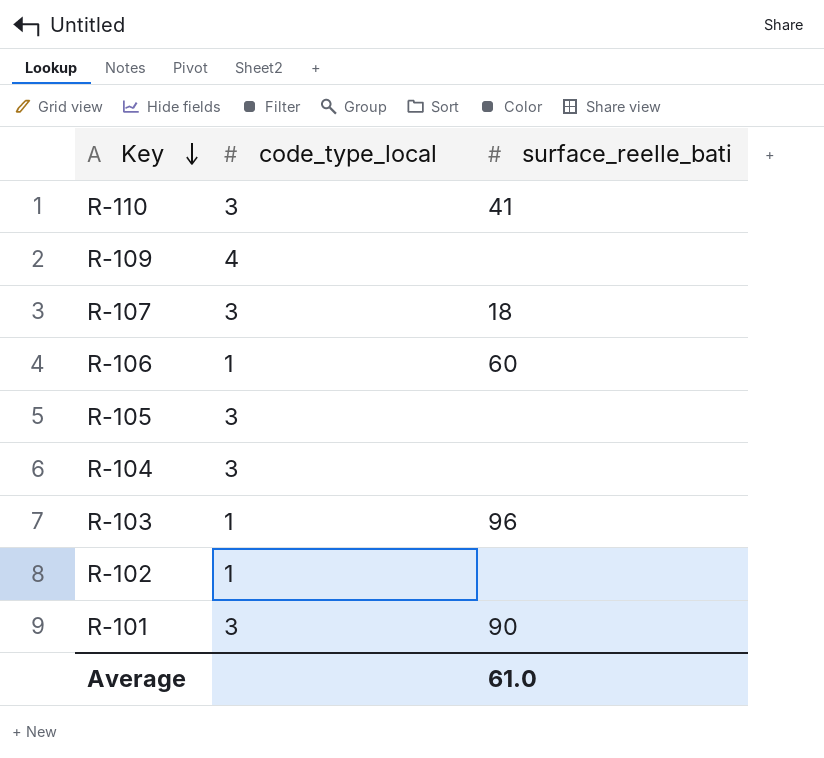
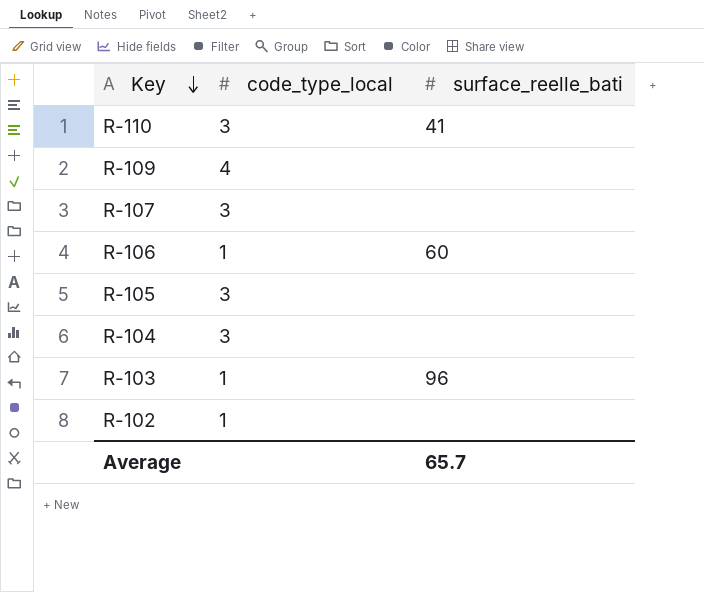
row R-101: 3 | 90 -> none
R-107 | surface_reelle_bati: 18 -> none
Average | surface_reelle_bati: 61.0 -> 65.7

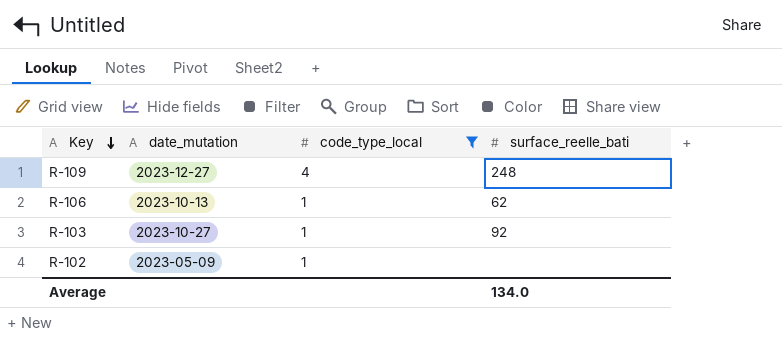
filter: none -> code_type_local != 3
column date_mutation | position: none -> 2
R-109 | surface_reelle_bati: none -> 248
R-106 | surface_reelle_bati: 60 -> 62
R-103 | surface_reelle_bati: 96 -> 92
Average | surface_reelle_bati: 65.7 -> 134.0

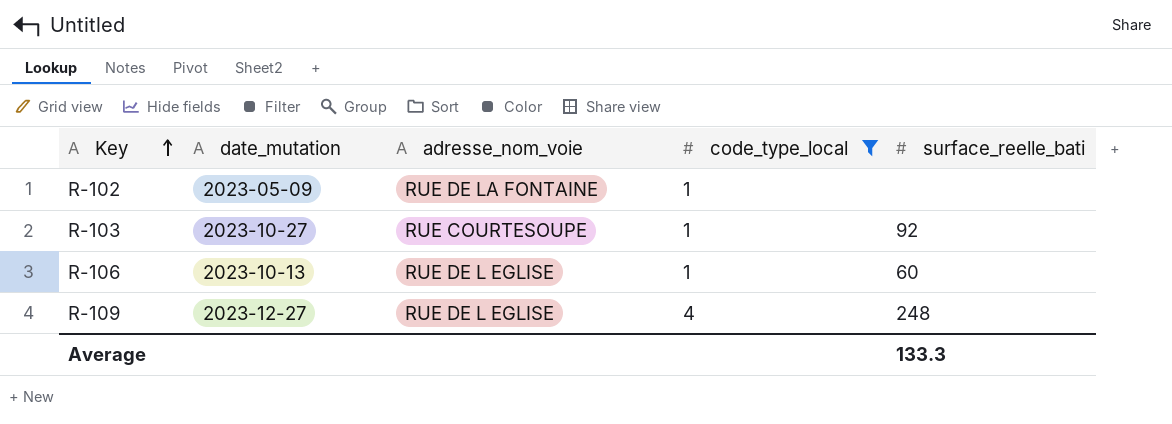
row order: Key descending -> Key ascending
column adresse_nom_voie | position: none -> 3
R-106 | surface_reelle_bati: 62 -> 60
Average | surface_reelle_bati: 134.0 -> 133.3

